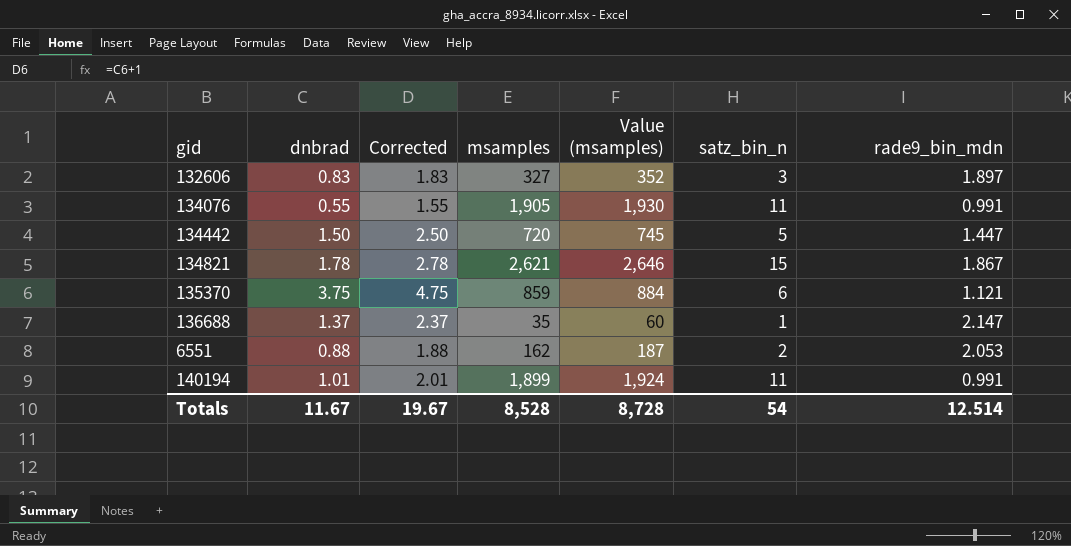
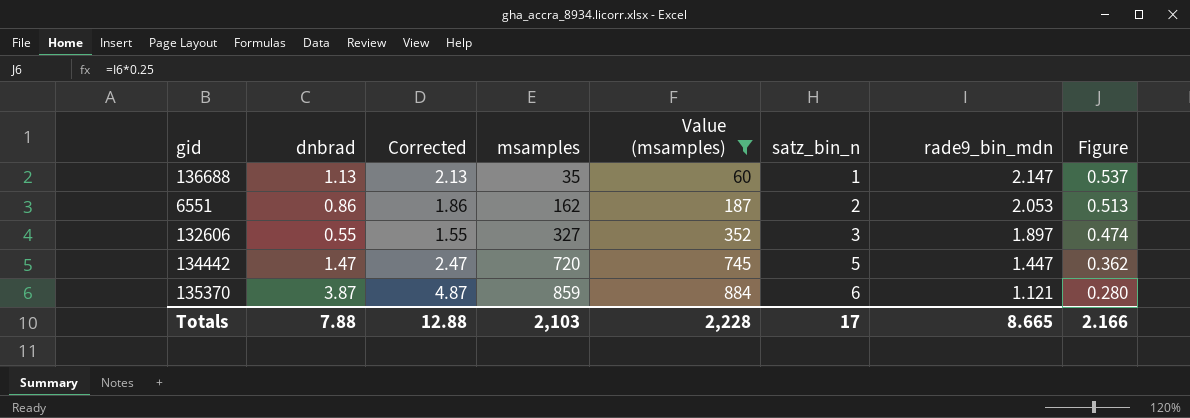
filter: none -> Value (msamples) <= 884
row order: none -> msamples ascending
column Figure | formula: none -> [rade9_bin_mdn] * 0.25
136688 | dnbrad: 1.37 -> 1.13
136688 | Corrected: 2.37 -> 2.13
6551 | dnbrad: 0.88 -> 0.86
6551 | Corrected: 1.88 -> 1.86
132606 | dnbrad: 0.83 -> 0.55
132606 | Corrected: 1.83 -> 1.55
134442 | dnbrad: 1.50 -> 1.47
134442 | Corrected: 2.50 -> 2.47
135370 | dnbrad: 3.75 -> 3.87
135370 | Corrected: 4.75 -> 4.87
Totals | dnbrad: 11.67 -> 7.88
Totals | Corrected: 19.67 -> 12.88
Totals | msamples: 8,528 -> 2,103
Totals | Value (msamples): 8,728 -> 2,228
Totals | satz_bin_n: 54 -> 17
Totals | rade9_bin_mdn: 12.514 -> 8.665

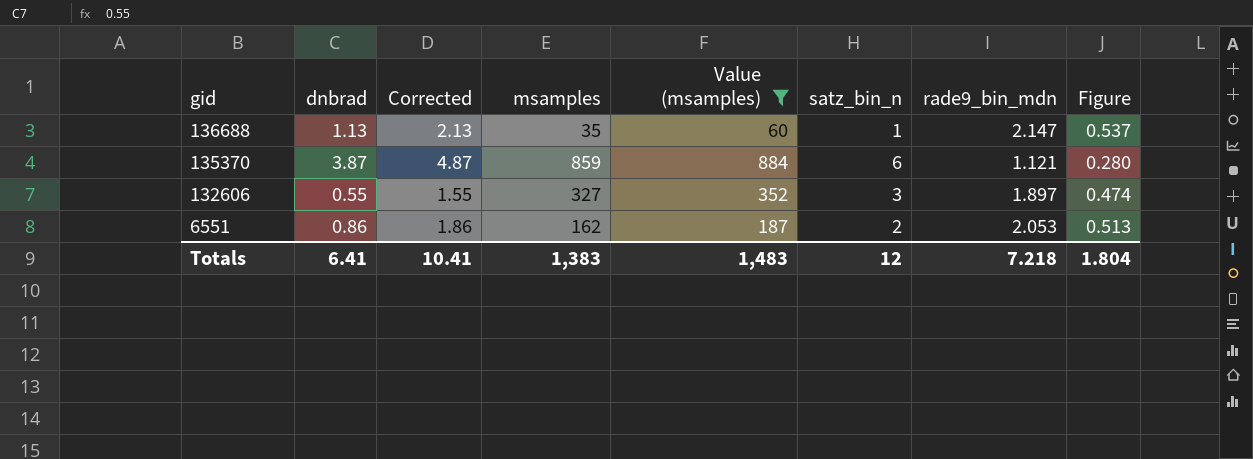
row order: msamples ascending -> gid descending
row 134442: 1.47 | 2.47 | 720 | 745 | 5 | 1.447 | 0.362 -> none
Totals | dnbrad: 7.88 -> 6.41
Totals | Corrected: 12.88 -> 10.41
Totals | msamples: 2,103 -> 1,383
Totals | Value (msamples): 2,228 -> 1,483
Totals | satz_bin_n: 17 -> 12
Totals | rade9_bin_mdn: 8.665 -> 7.218
Totals | Figure: 2.166 -> 1.804

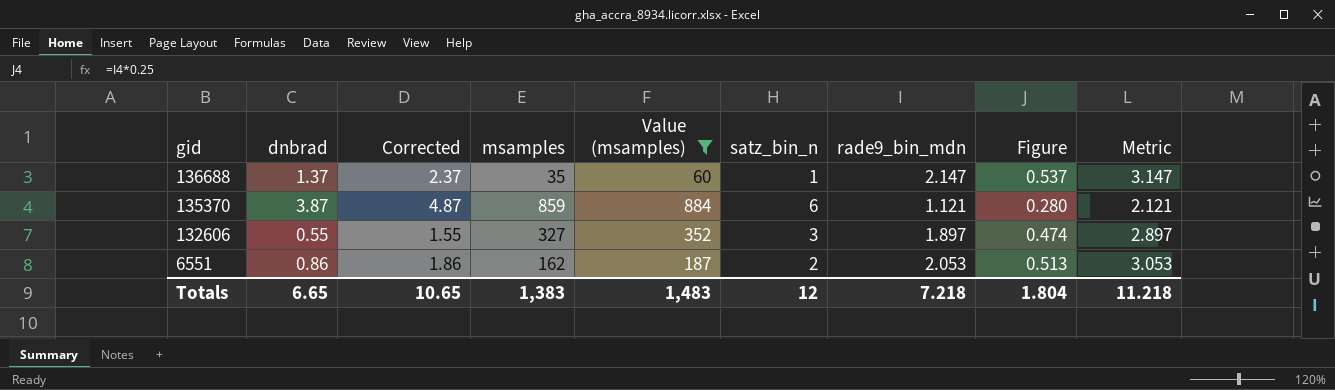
column Metric | formula: none -> [rade9_bin_mdn] + 1
136688 | dnbrad: 1.13 -> 1.37
136688 | Corrected: 2.13 -> 2.37
Totals | dnbrad: 6.41 -> 6.65
Totals | Corrected: 10.41 -> 10.65

